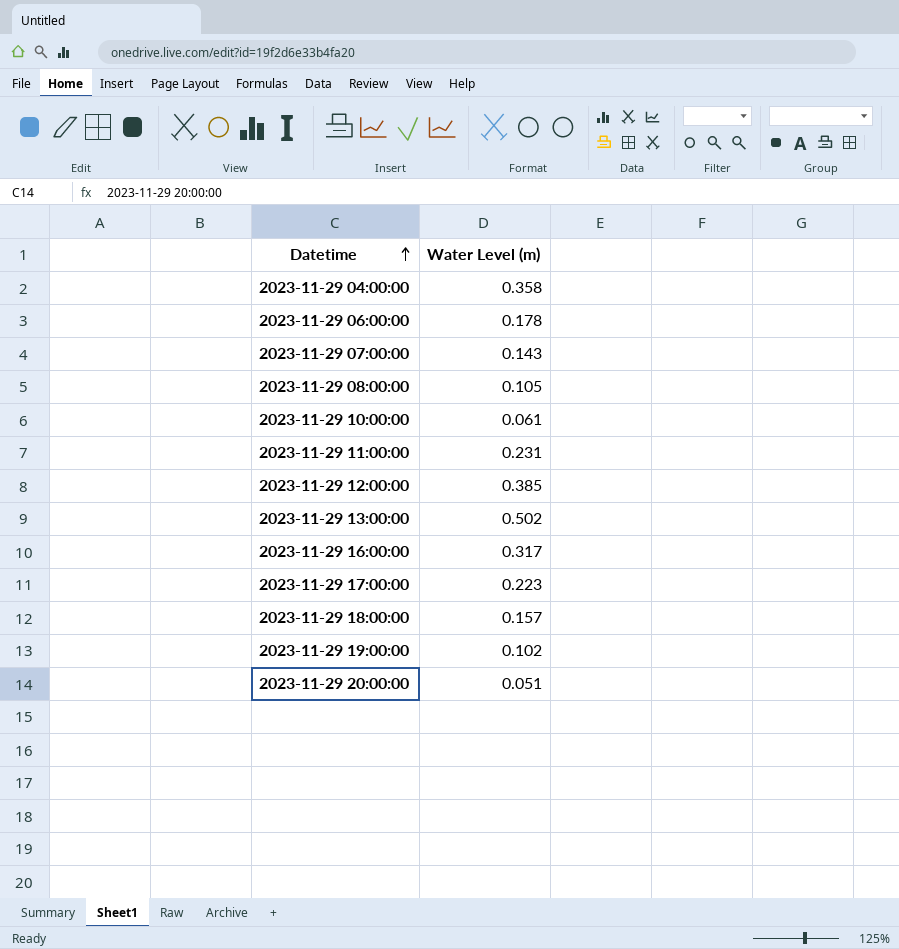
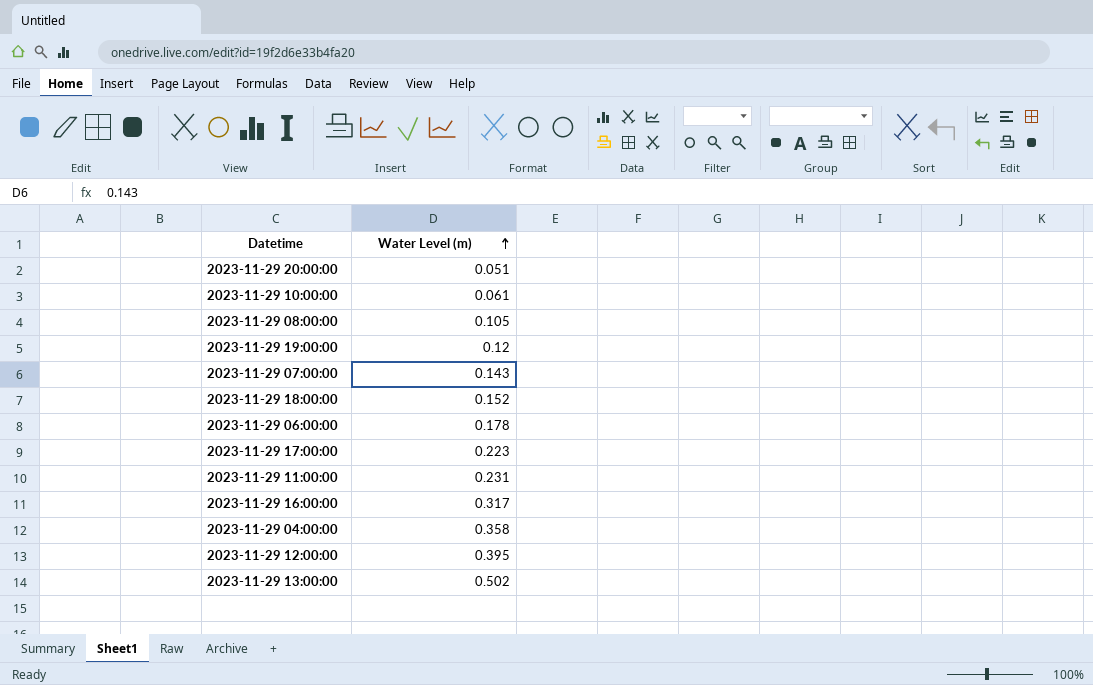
row order: Datetime ascending -> Water Level (m) ascending
2023-11-29 19:00:00 | Water Level (m): 0.102 -> 0.12
2023-11-29 18:00:00 | Water Level (m): 0.157 -> 0.152
2023-11-29 12:00:00 | Water Level (m): 0.385 -> 0.395

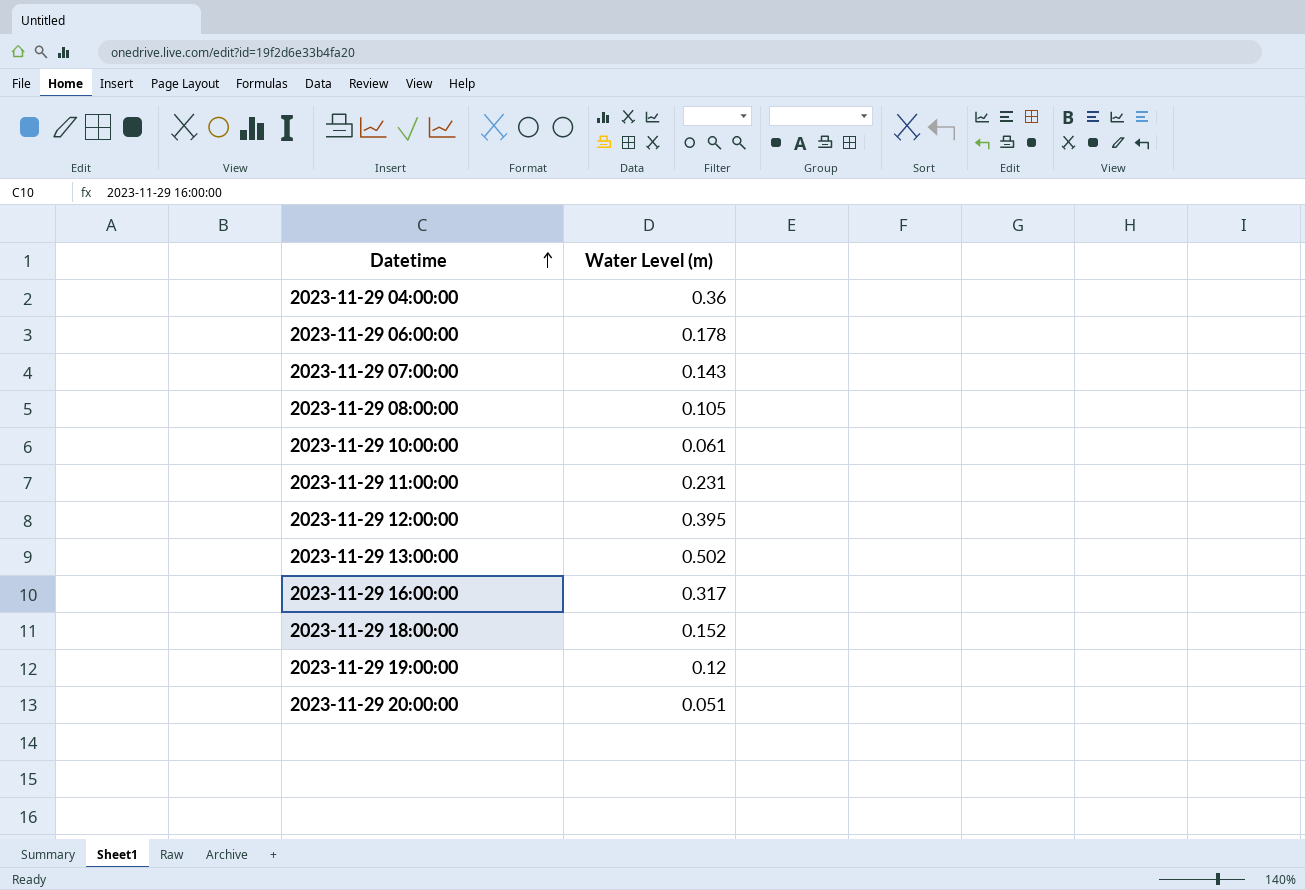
row order: Water Level (m) ascending -> Datetime ascending
row 2023-11-29 17:00:00: 0.223 -> none
2023-11-29 04:00:00 | Water Level (m): 0.358 -> 0.36

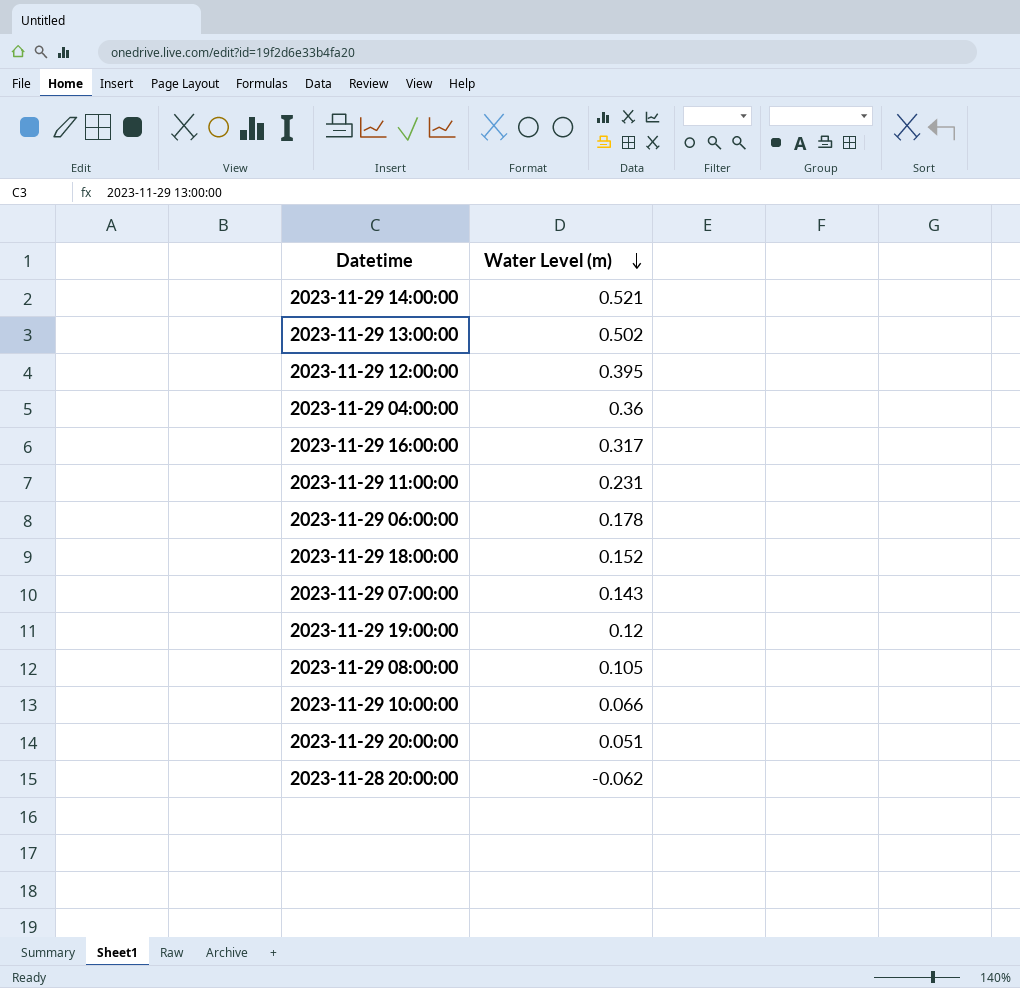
row order: Datetime ascending -> Water Level (m) descending
row 2023-11-29 14:00:00: none -> 0.521
2023-11-29 10:00:00 | Water Level (m): 0.061 -> 0.066
row 2023-11-28 20:00:00: none -> -0.062

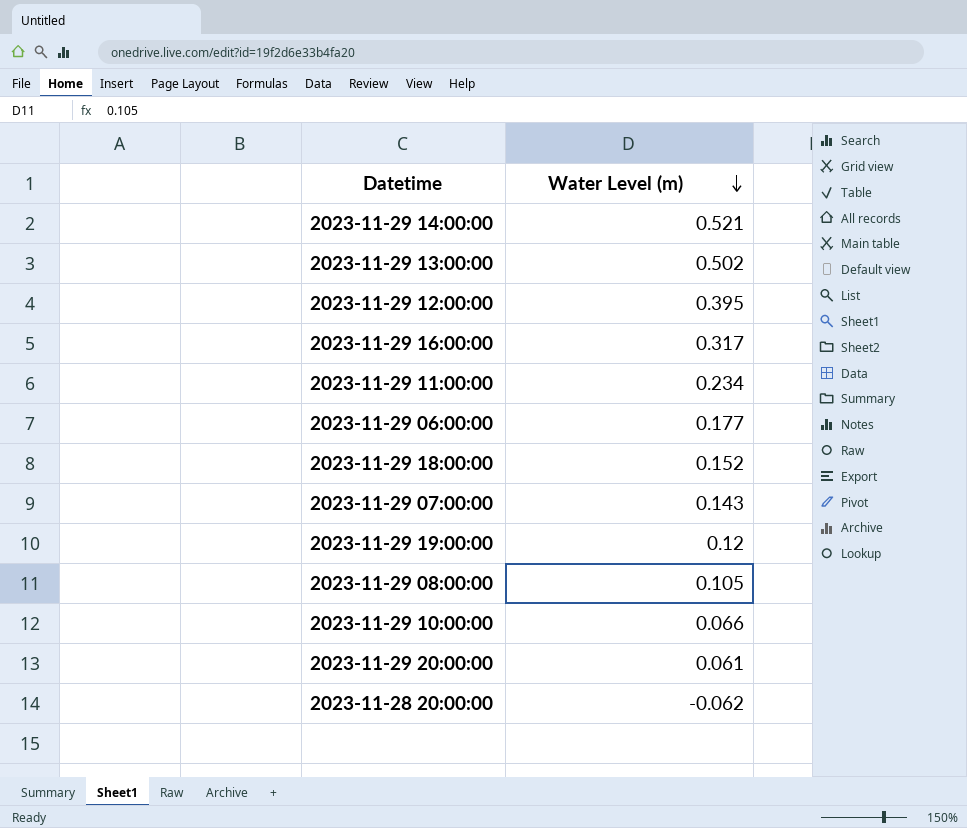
row 2023-11-29 04:00:00: 0.36 -> none
2023-11-29 11:00:00 | Water Level (m): 0.231 -> 0.234
2023-11-29 06:00:00 | Water Level (m): 0.178 -> 0.177
2023-11-29 20:00:00 | Water Level (m): 0.051 -> 0.061

